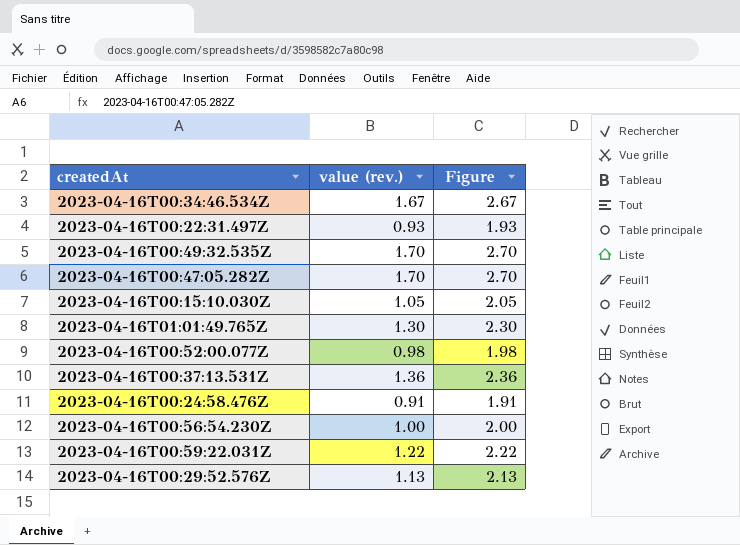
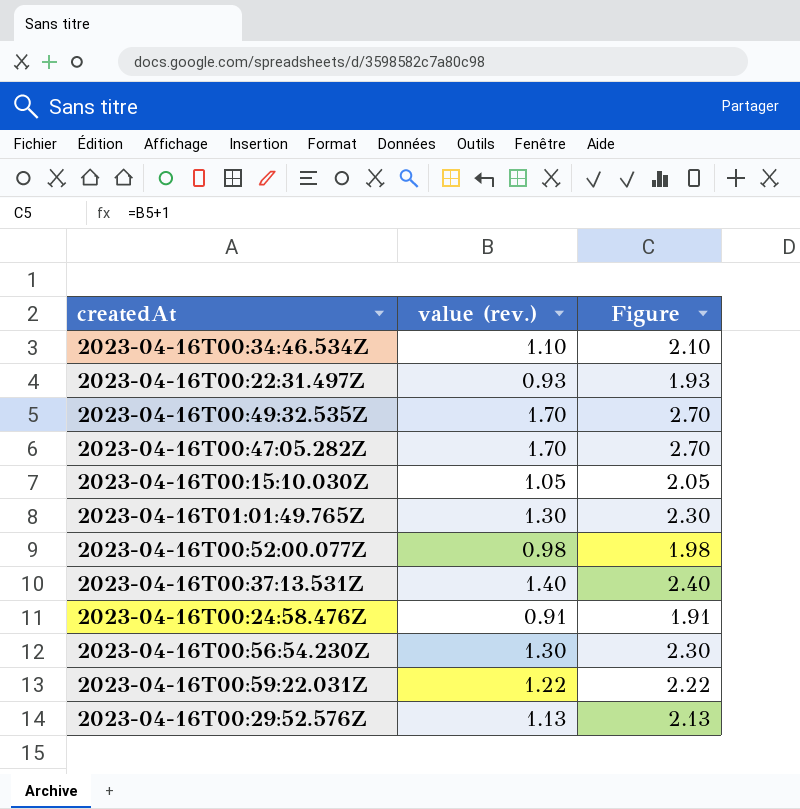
2023-04-16T00:34:46.534Z | value (rev.): 1.67 -> 1.10
2023-04-16T00:34:46.534Z | Figure: 2.67 -> 2.10
2023-04-16T00:37:13.531Z | value (rev.): 1.36 -> 1.40
2023-04-16T00:37:13.531Z | Figure: 2.36 -> 2.40
2023-04-16T00:56:54.230Z | value (rev.): 1.00 -> 1.30
2023-04-16T00:56:54.230Z | Figure: 2.00 -> 2.30

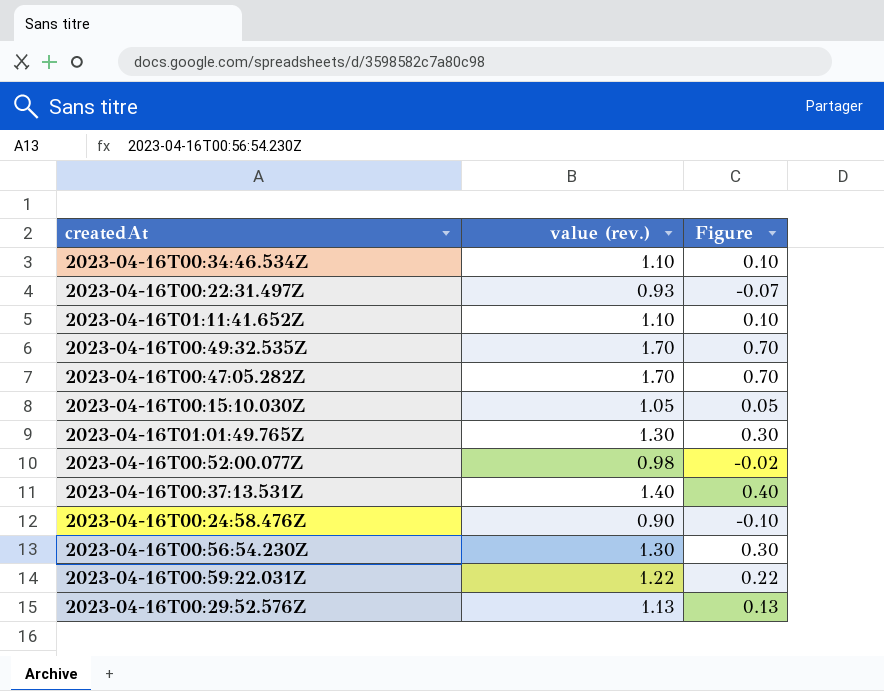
column Figure | formula: [value (rev.)] + 1 -> [value (rev.)] - 1
row 2023-04-16T01:11:41.652Z: none -> 1.10 | 0.10
2023-04-16T00:24:58.476Z | value (rev.): 0.91 -> 0.90

